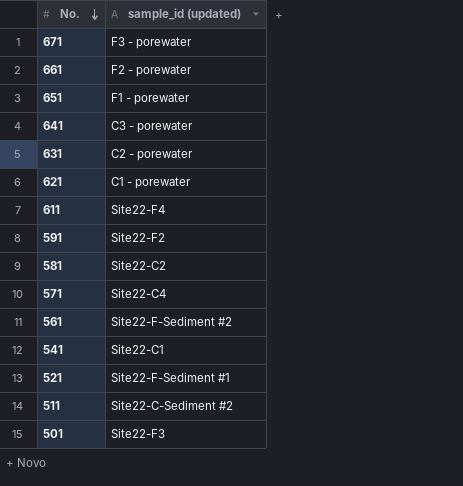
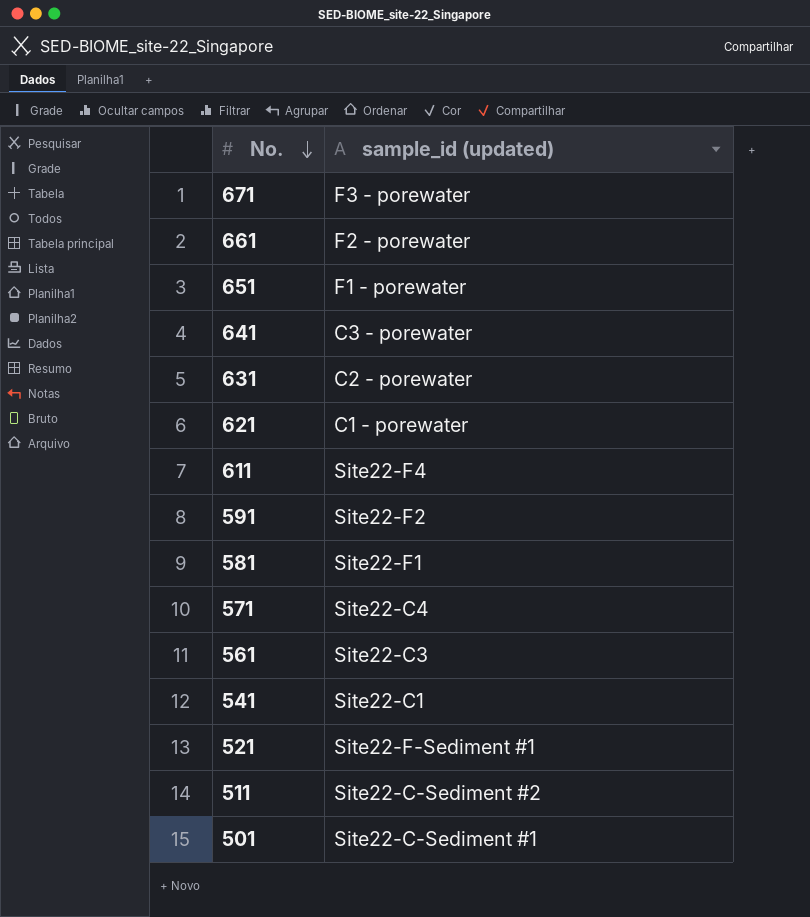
581 | sample_id (updated): Site22-C2 -> Site22-F1
561 | sample_id (updated): Site22-F-Sediment #2 -> Site22-C3
501 | sample_id (updated): Site22-F3 -> Site22-C-Sediment #1

